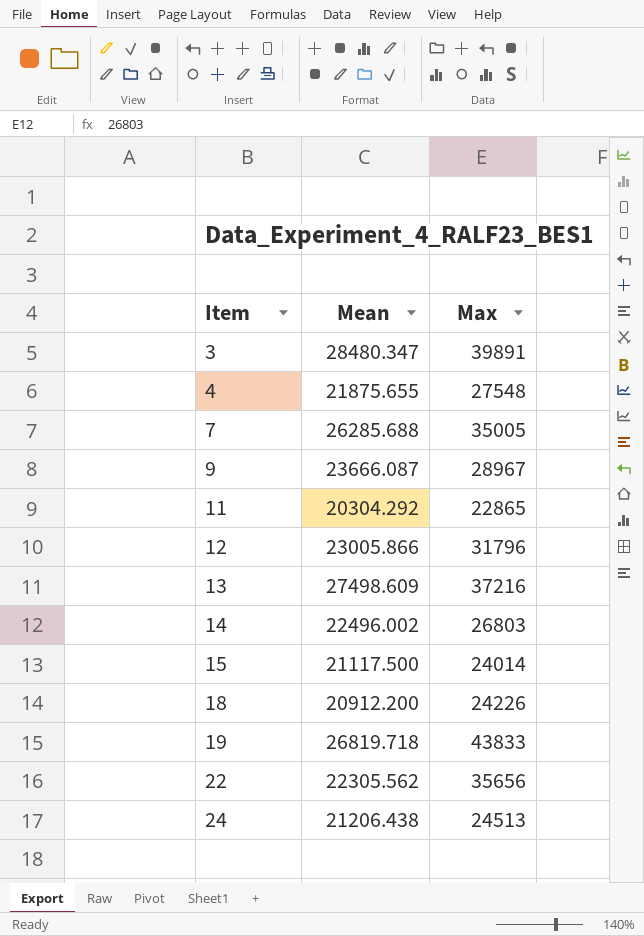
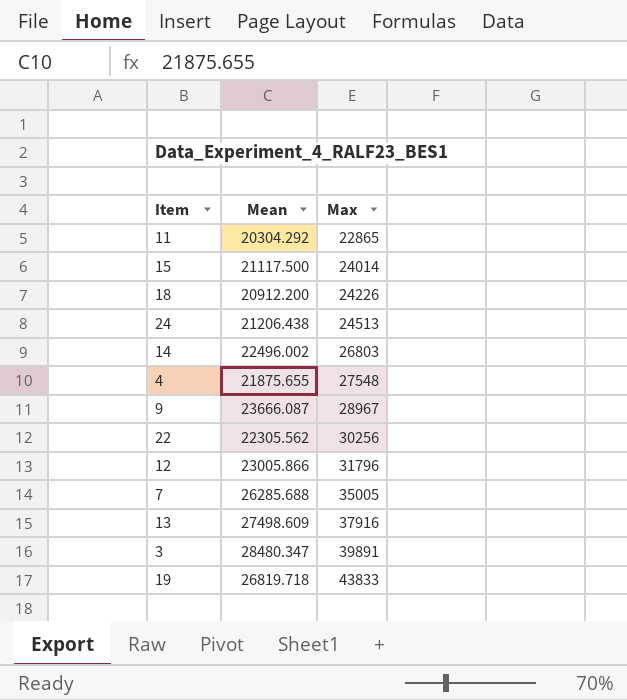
row order: Item ascending -> Max ascending
22 | Max: 35656 -> 30256
13 | Max: 37216 -> 37916

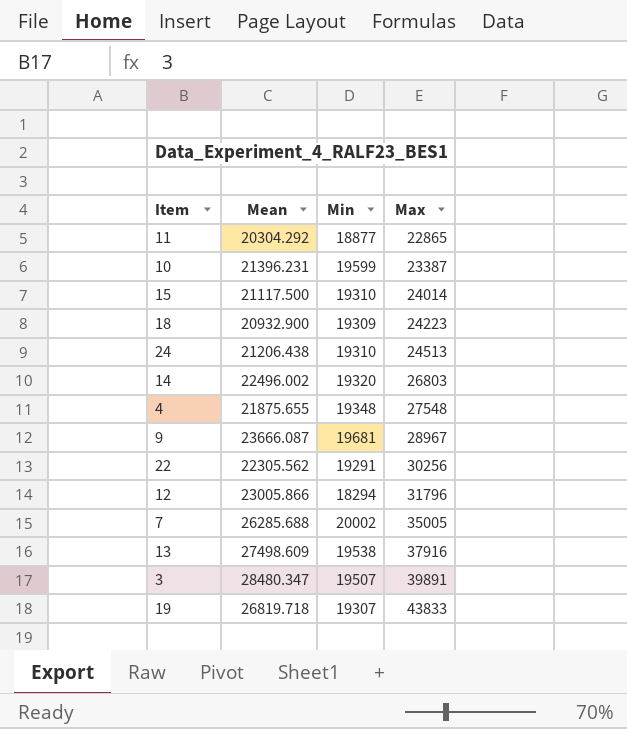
column Min | position: none -> 3
row 10: none -> 21396.231 | 19599 | 23387
18 | Mean: 20912.200 -> 20932.900
18 | Max: 24226 -> 24223

